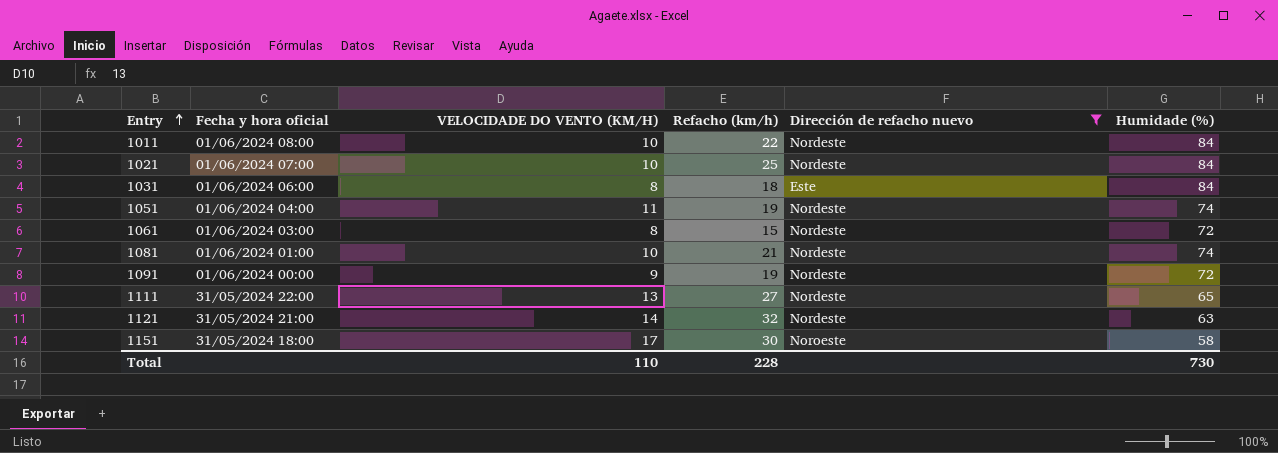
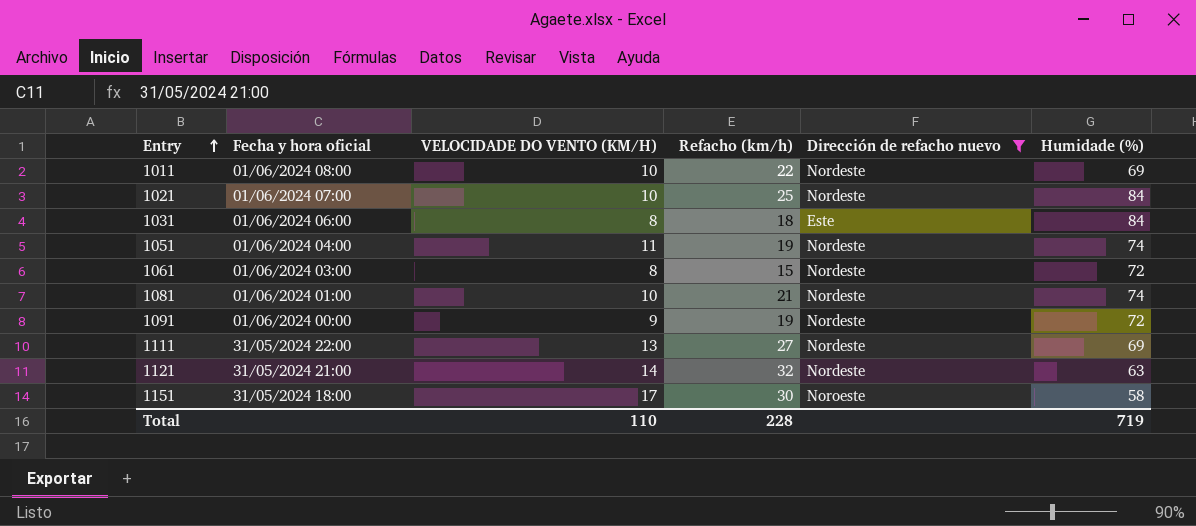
1011 | Humidade (%): 84 -> 69
1111 | Humidade (%): 65 -> 69
Total | Humidade (%): 730 -> 719

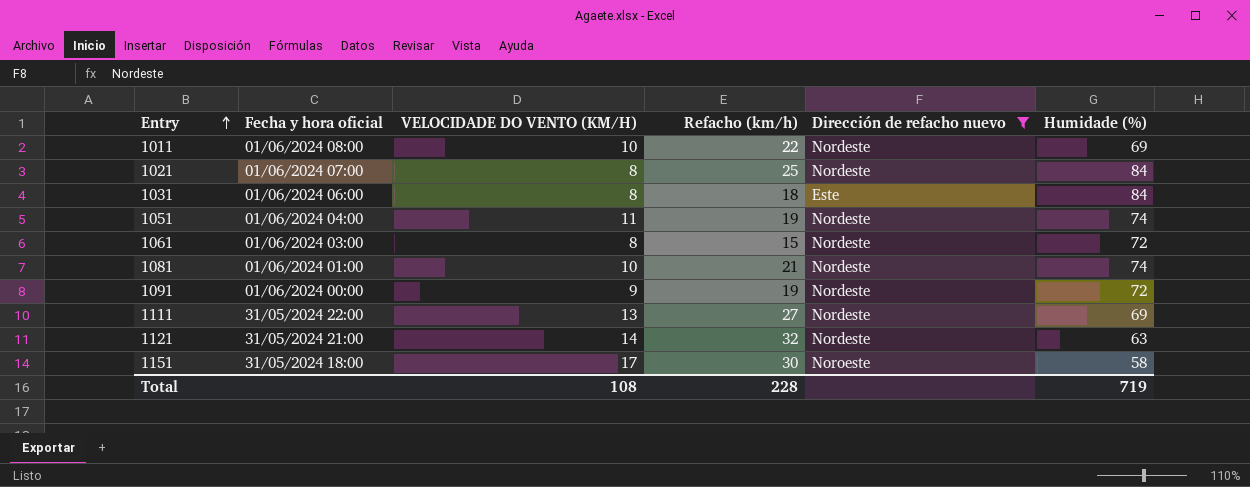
1021 | VELOCIDADE DO VENTO (KM/H): 10 -> 8
Total | VELOCIDADE DO VENTO (KM/H): 110 -> 108

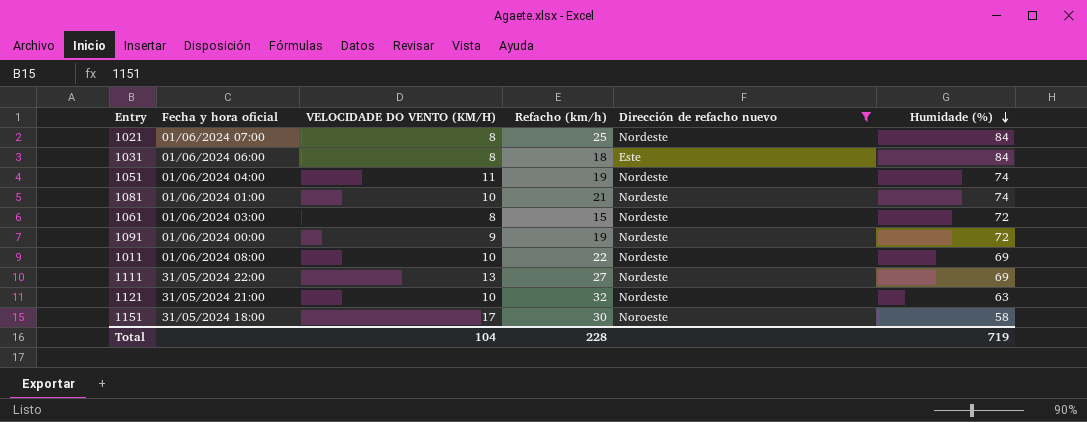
row order: Entry ascending -> Humidade (%) descending
1121 | VELOCIDADE DO VENTO (KM/H): 14 -> 10
Total | VELOCIDADE DO VENTO (KM/H): 108 -> 104

